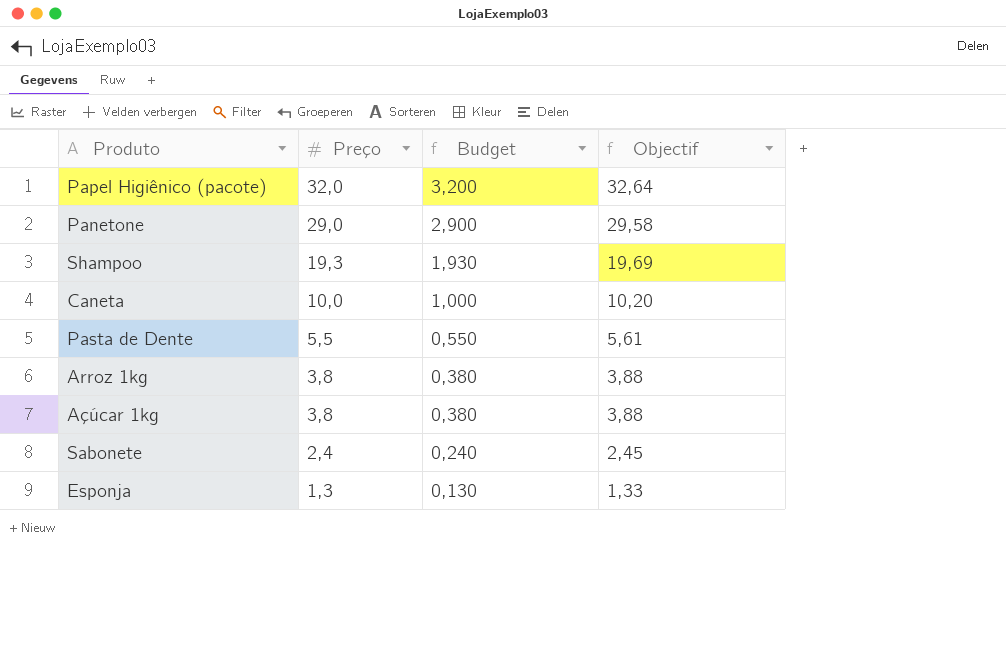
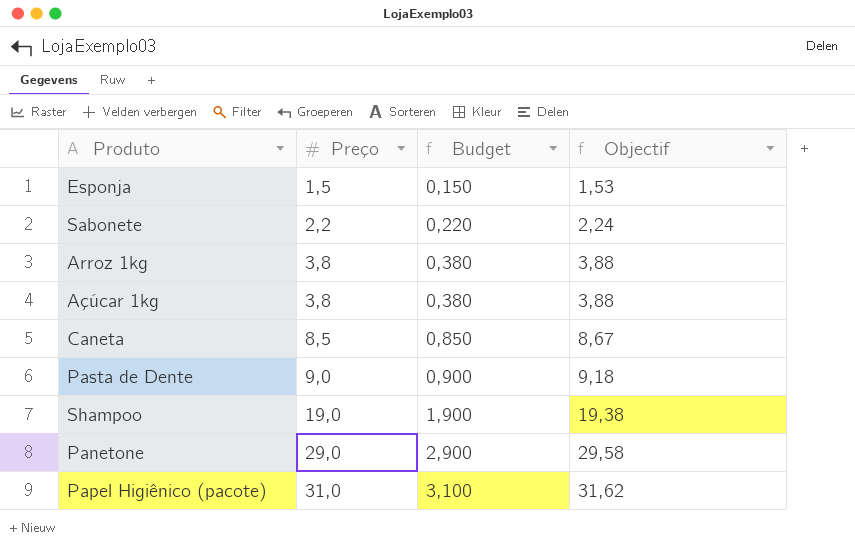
row order: Preço descending -> Preço ascending
Esponja | Preço: 1,3 -> 1,5
Esponja | Budget: 0,130 -> 0,150
Esponja | Objectif: 1,33 -> 1,53
Sabonete | Preço: 2,4 -> 2,2
Sabonete | Budget: 0,240 -> 0,220
Sabonete | Objectif: 2,45 -> 2,24
Caneta | Preço: 10,0 -> 8,5
Caneta | Budget: 1,000 -> 0,850
Caneta | Objectif: 10,20 -> 8,67
Pasta de Dente | Preço: 5,5 -> 9,0
Pasta de Dente | Budget: 0,550 -> 0,900
Pasta de Dente | Objectif: 5,61 -> 9,18
Shampoo | Preço: 19,3 -> 19,0
Shampoo | Budget: 1,930 -> 1,900
Shampoo | Objectif: 19,69 -> 19,38
Papel Higiênico (pacote) | Preço: 32,0 -> 31,0
Papel Higiênico (pacote) | Budget: 3,200 -> 3,100
Papel Higiênico (pacote) | Objectif: 32,64 -> 31,62

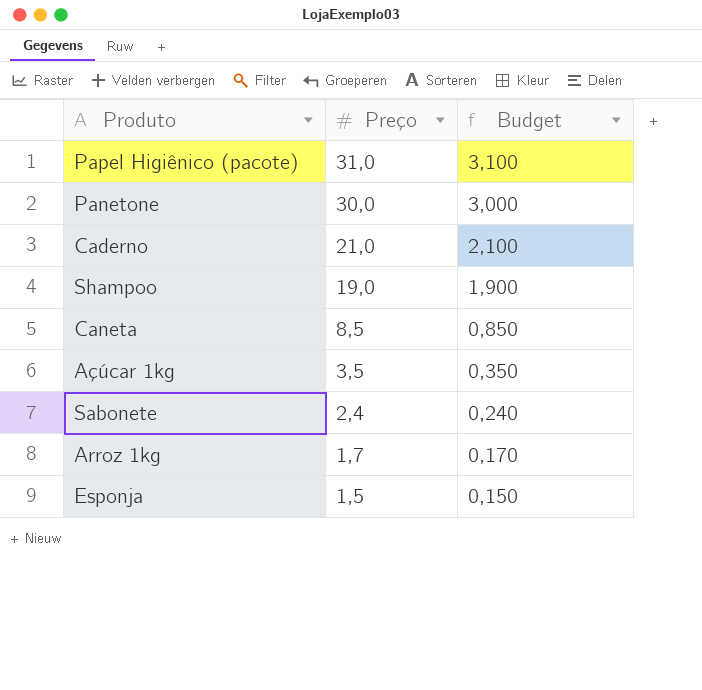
row order: Preço ascending -> Preço descending
column Objectif | formula: [Preço] * 1,02 -> none
row Pasta de Dente: 9,0 | 0,900 | 9,18 -> none
Panetone | Preço: 29,0 -> 30,0
Panetone | Budget: 2,900 -> 3,000
row Caderno: none -> 21,0 | 2,100
Açúcar 1kg | Preço: 3,8 -> 3,5
Açúcar 1kg | Budget: 0,380 -> 0,350
Sabonete | Preço: 2,2 -> 2,4
Sabonete | Budget: 0,220 -> 0,240
Arroz 1kg | Preço: 3,8 -> 1,7
Arroz 1kg | Budget: 0,380 -> 0,170

